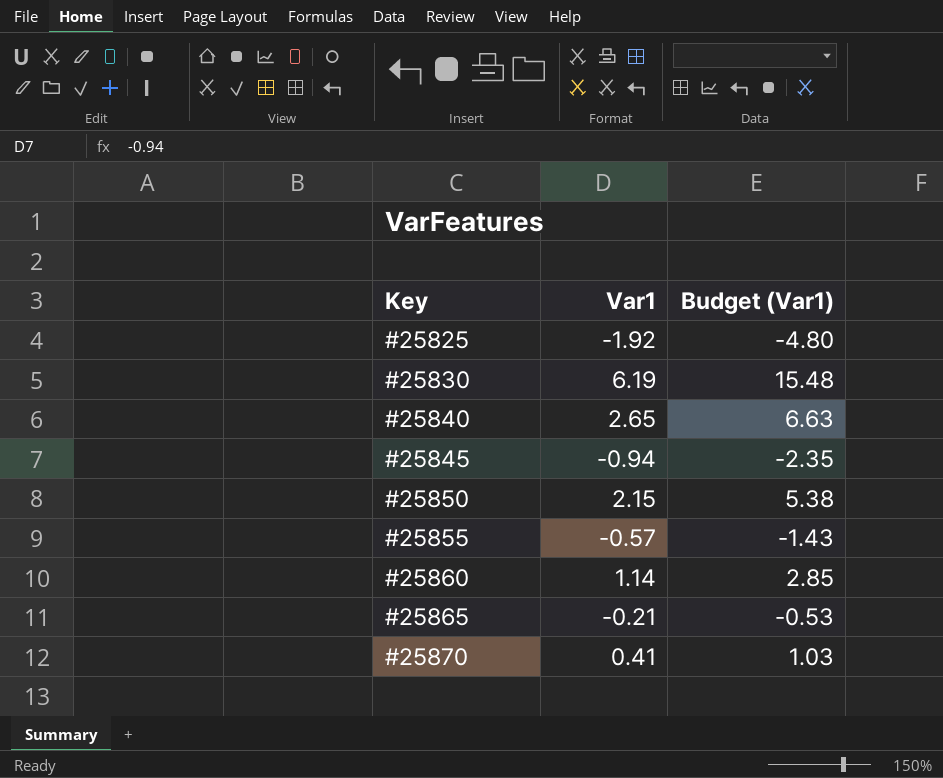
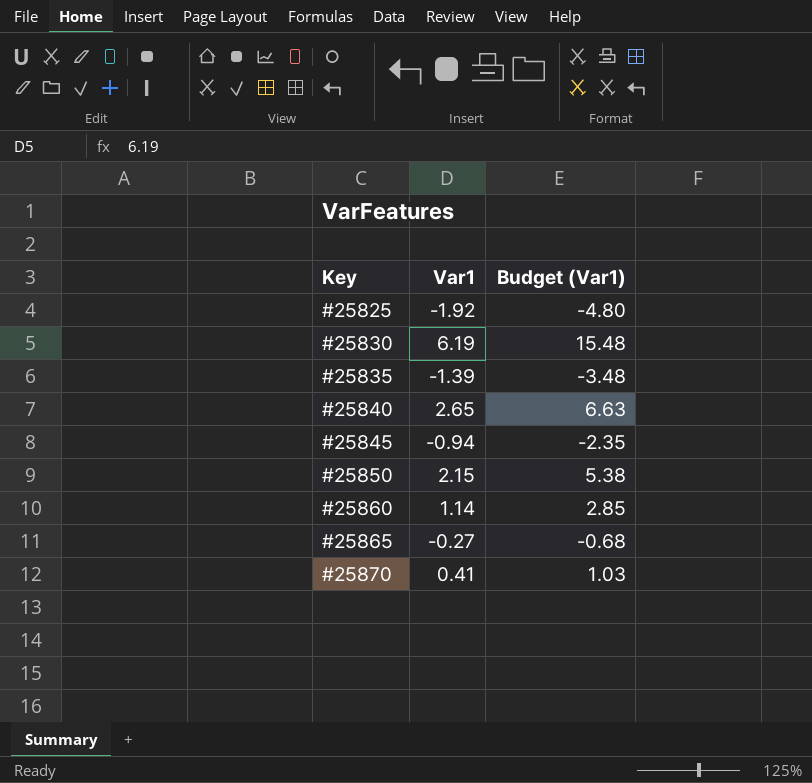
row #25855: -0.57 | -1.43 -> none
row #25835: none -> -1.39 | -3.48
#25865 | Var1: -0.21 -> -0.27
#25865 | Budget (Var1): -0.53 -> -0.68

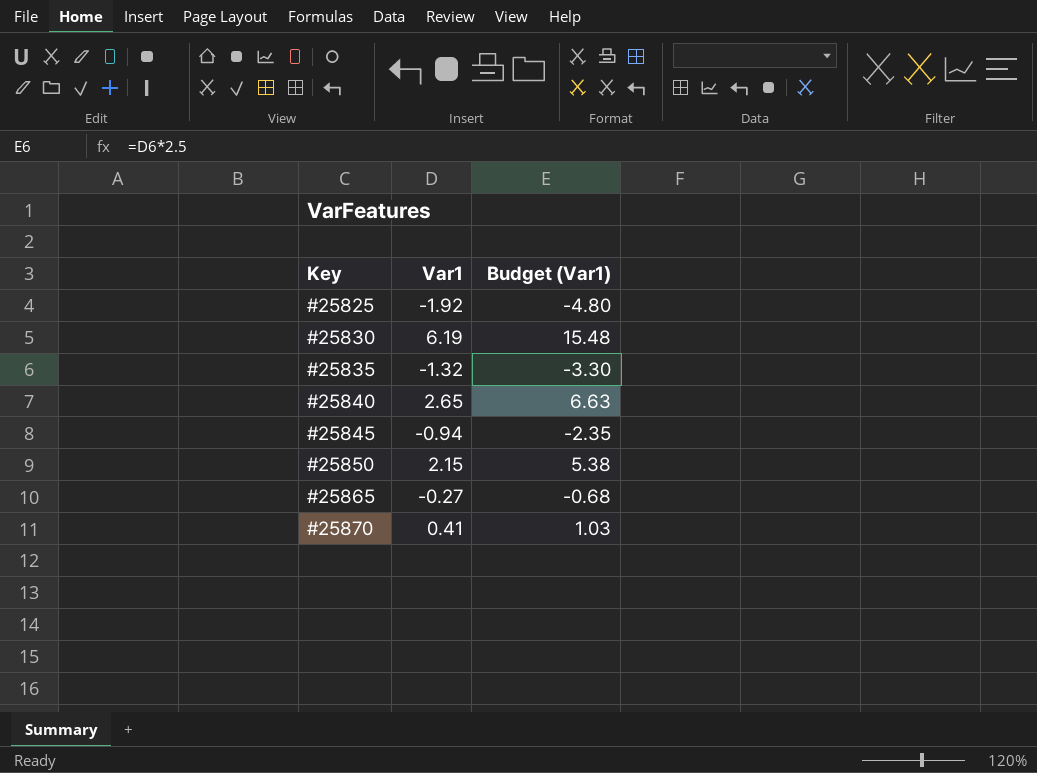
row #25860: 1.14 | 2.85 -> none
#25835 | Var1: -1.39 -> -1.32
#25835 | Budget (Var1): -3.48 -> -3.30

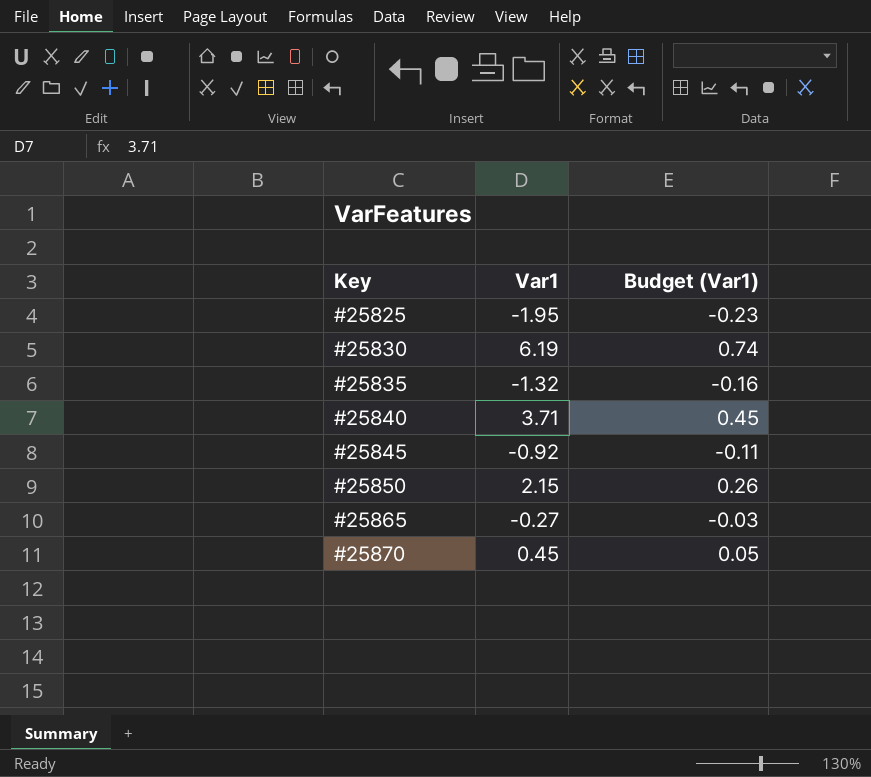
column Budget (Var1) | formula: [Var1] * 2.5 -> [Var1] * 0.12
#25825 | Var1: -1.92 -> -1.95
#25840 | Var1: 2.65 -> 3.71
#25845 | Var1: -0.94 -> -0.92
#25870 | Var1: 0.41 -> 0.45

